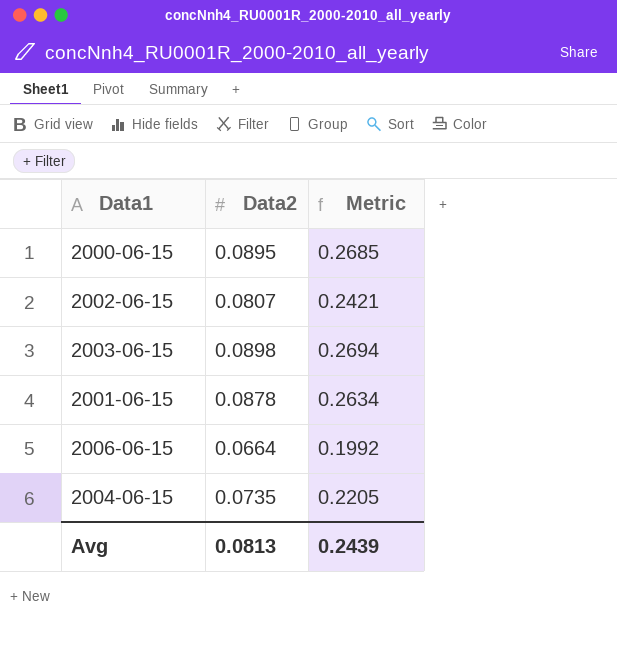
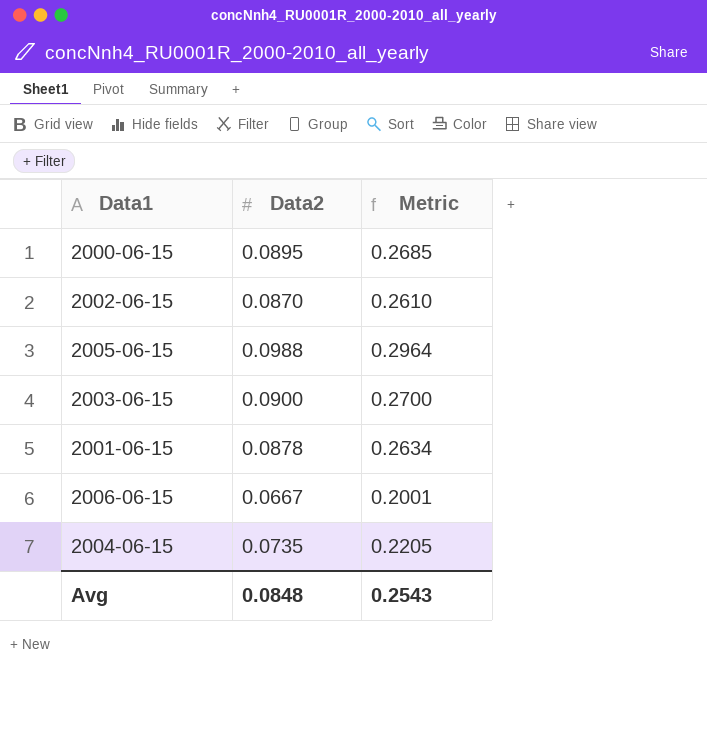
2002-06-15 | Data2: 0.0807 -> 0.0870
2002-06-15 | Metric: 0.2421 -> 0.2610
row 2005-06-15: none -> 0.0988 | 0.2964
2003-06-15 | Data2: 0.0898 -> 0.0900
2003-06-15 | Metric: 0.2694 -> 0.2700
2006-06-15 | Data2: 0.0664 -> 0.0667
2006-06-15 | Metric: 0.1992 -> 0.2001
Avg | Data2: 0.0813 -> 0.0848
Avg | Metric: 0.2439 -> 0.2543

